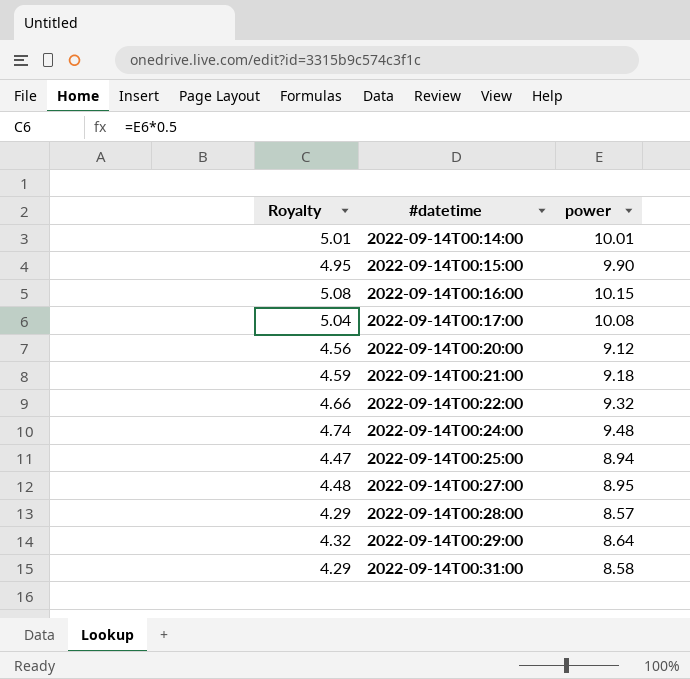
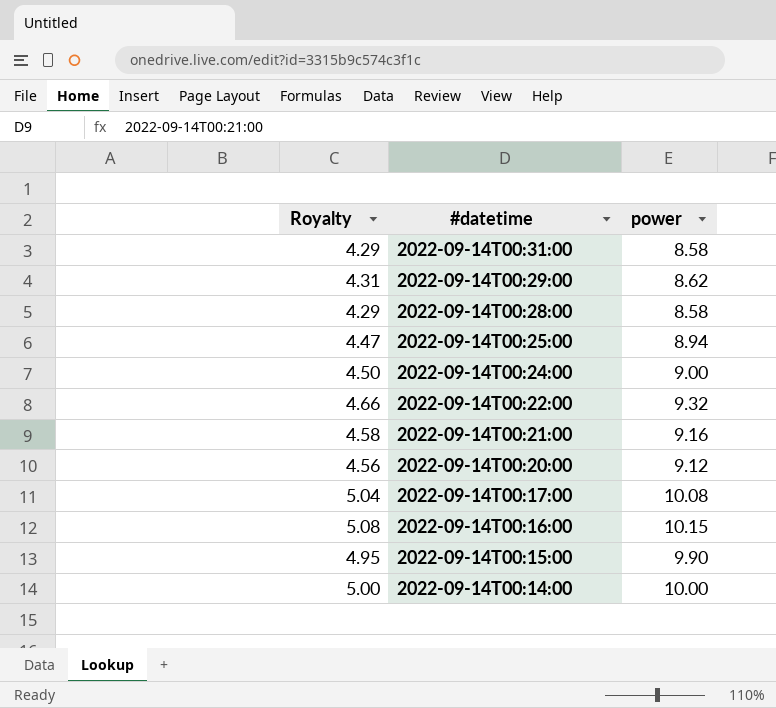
row order: #datetime ascending -> #datetime descending
row 2022-09-14T00:27:00: 4.48 | 8.95 -> none
2022-09-14T00:29:00 | Royalty: 4.32 -> 4.31
2022-09-14T00:29:00 | power: 8.64 -> 8.62
2022-09-14T00:28:00 | power: 8.57 -> 8.58
2022-09-14T00:24:00 | Royalty: 4.74 -> 4.50
2022-09-14T00:24:00 | power: 9.48 -> 9.00
2022-09-14T00:21:00 | Royalty: 4.59 -> 4.58
2022-09-14T00:21:00 | power: 9.18 -> 9.16
2022-09-14T00:14:00 | Royalty: 5.01 -> 5.00
2022-09-14T00:14:00 | power: 10.01 -> 10.00

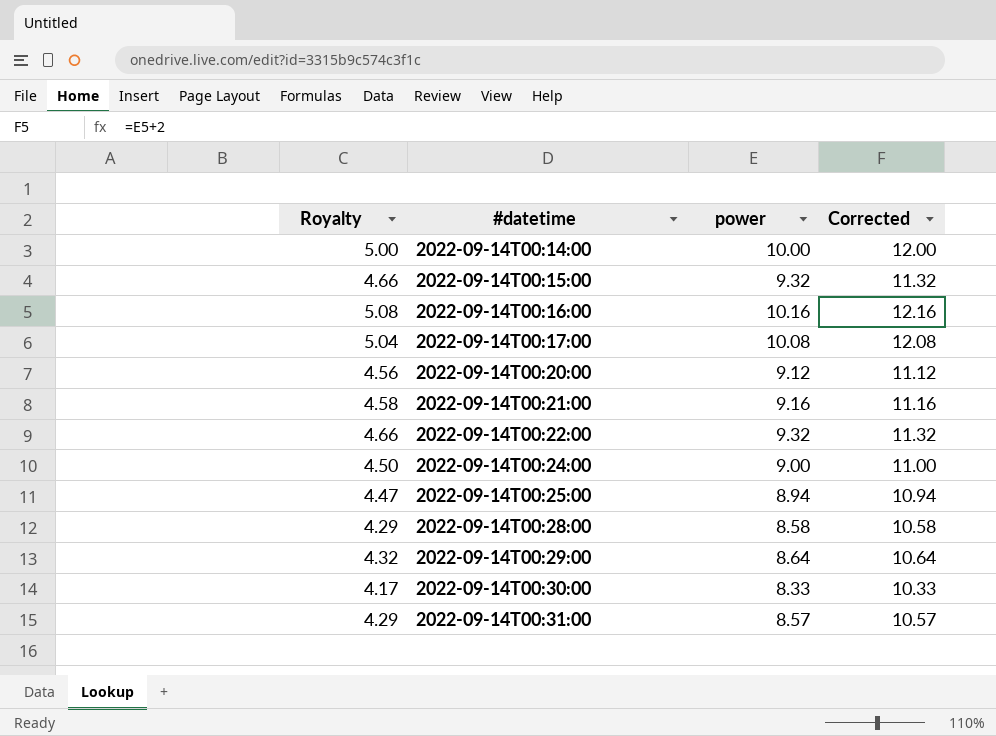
row order: #datetime descending -> #datetime ascending
column Corrected | formula: none -> [power] + 2
2022-09-14T00:15:00 | Royalty: 4.95 -> 4.66
2022-09-14T00:15:00 | power: 9.90 -> 9.32
2022-09-14T00:16:00 | power: 10.15 -> 10.16
2022-09-14T00:29:00 | Royalty: 4.31 -> 4.32
2022-09-14T00:29:00 | power: 8.62 -> 8.64
row 2022-09-14T00:30:00: none -> 4.17 | 8.33 | 10.33
2022-09-14T00:31:00 | power: 8.58 -> 8.57

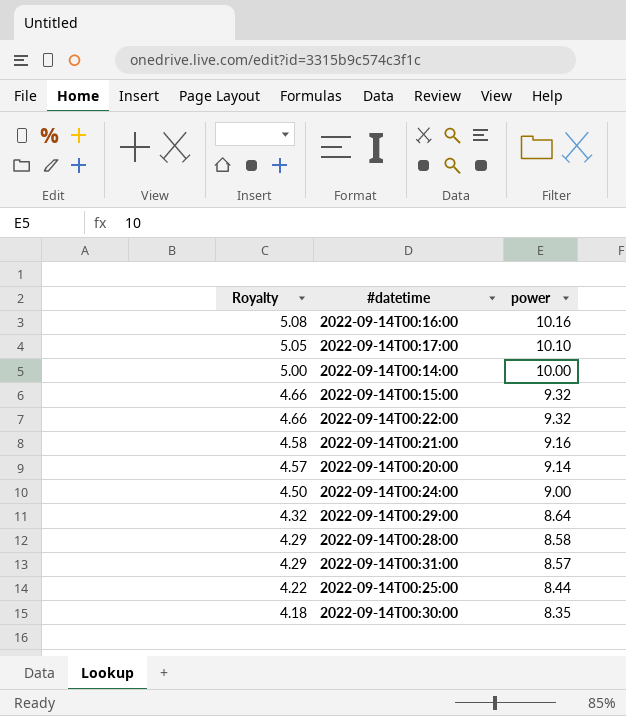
row order: #datetime ascending -> Royalty descending
column Corrected | formula: [power] + 2 -> none
2022-09-14T00:17:00 | Royalty: 5.04 -> 5.05
2022-09-14T00:17:00 | power: 10.08 -> 10.10
2022-09-14T00:20:00 | Royalty: 4.56 -> 4.57
2022-09-14T00:20:00 | power: 9.12 -> 9.14
2022-09-14T00:25:00 | Royalty: 4.47 -> 4.22
2022-09-14T00:25:00 | power: 8.94 -> 8.44
2022-09-14T00:30:00 | Royalty: 4.17 -> 4.18
2022-09-14T00:30:00 | power: 8.33 -> 8.35

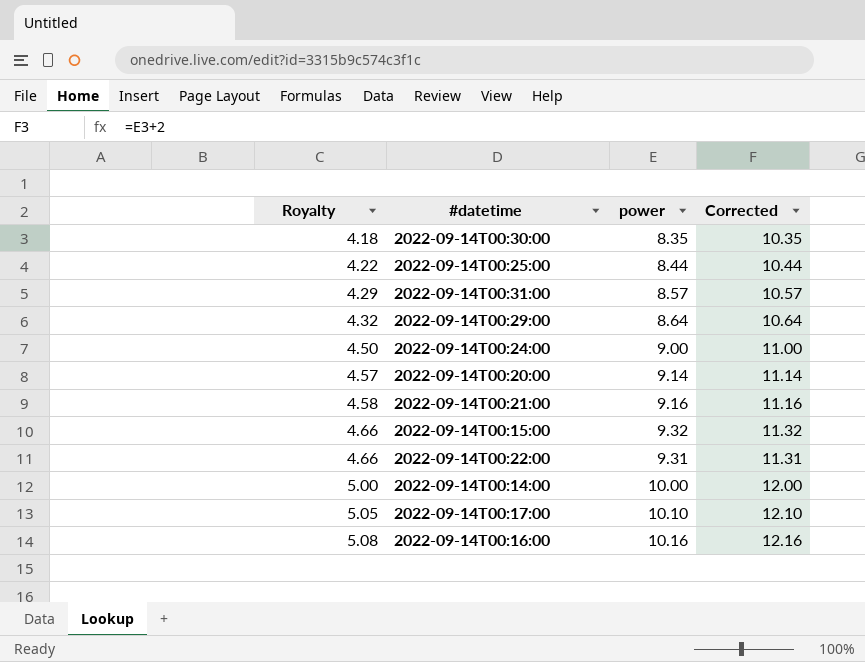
row order: Royalty descending -> Royalty ascending
column Corrected | formula: none -> [power] + 2
row 2022-09-14T00:28:00: 4.29 | 8.58 -> none
2022-09-14T00:22:00 | power: 9.32 -> 9.31

